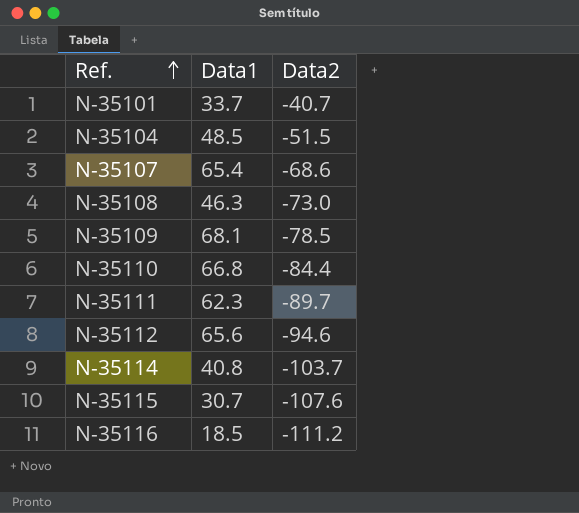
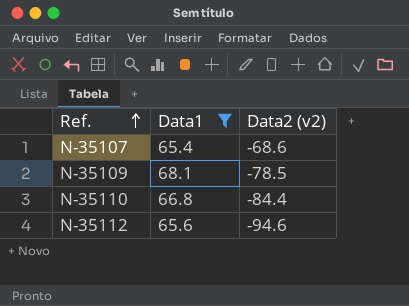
filter: none -> Data1 >= 65.4
column name: Data2 -> Data2 (v2)

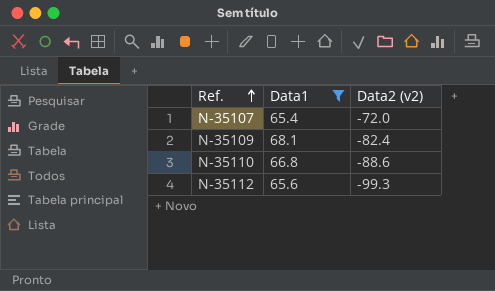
N-35107 | Data2 (v2): -68.6 -> -72.0
N-35109 | Data2 (v2): -78.5 -> -82.4
N-35110 | Data2 (v2): -84.4 -> -88.6
N-35112 | Data2 (v2): -94.6 -> -99.3

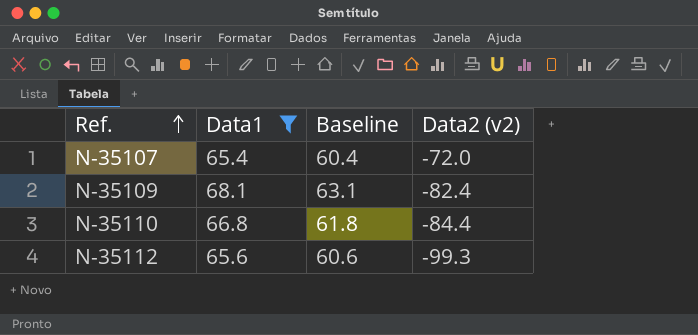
column Baseline | formula: none -> [Data1] - 5
N-35110 | Data2 (v2): -88.6 -> -84.4

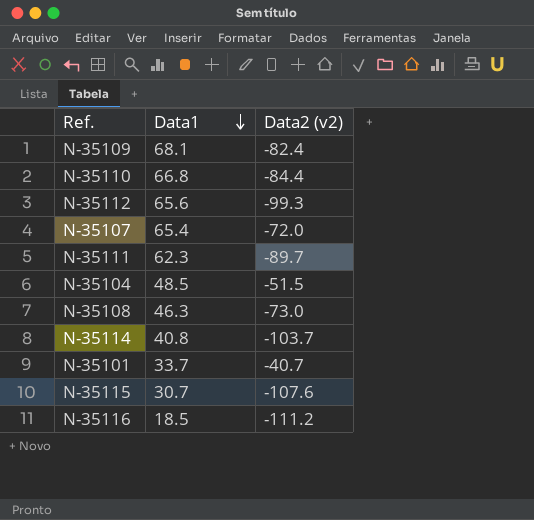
filter: Data1 >= 65.4 -> none
row order: Ref. ascending -> Data1 descending
column Baseline | formula: [Data1] - 5 -> none

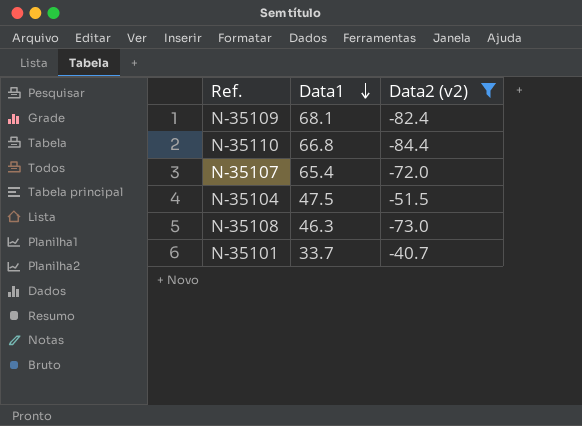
filter: none -> Data2 (v2) >= -84.4
N-35104 | Data1: 48.5 -> 47.5

